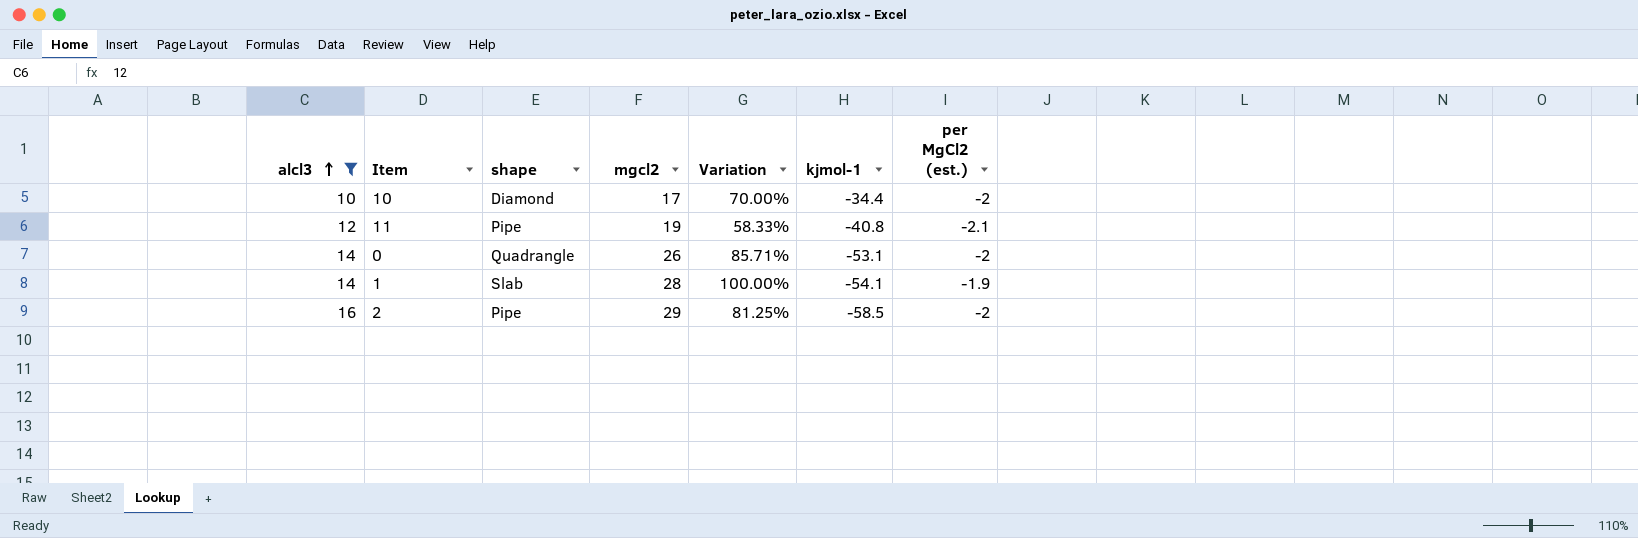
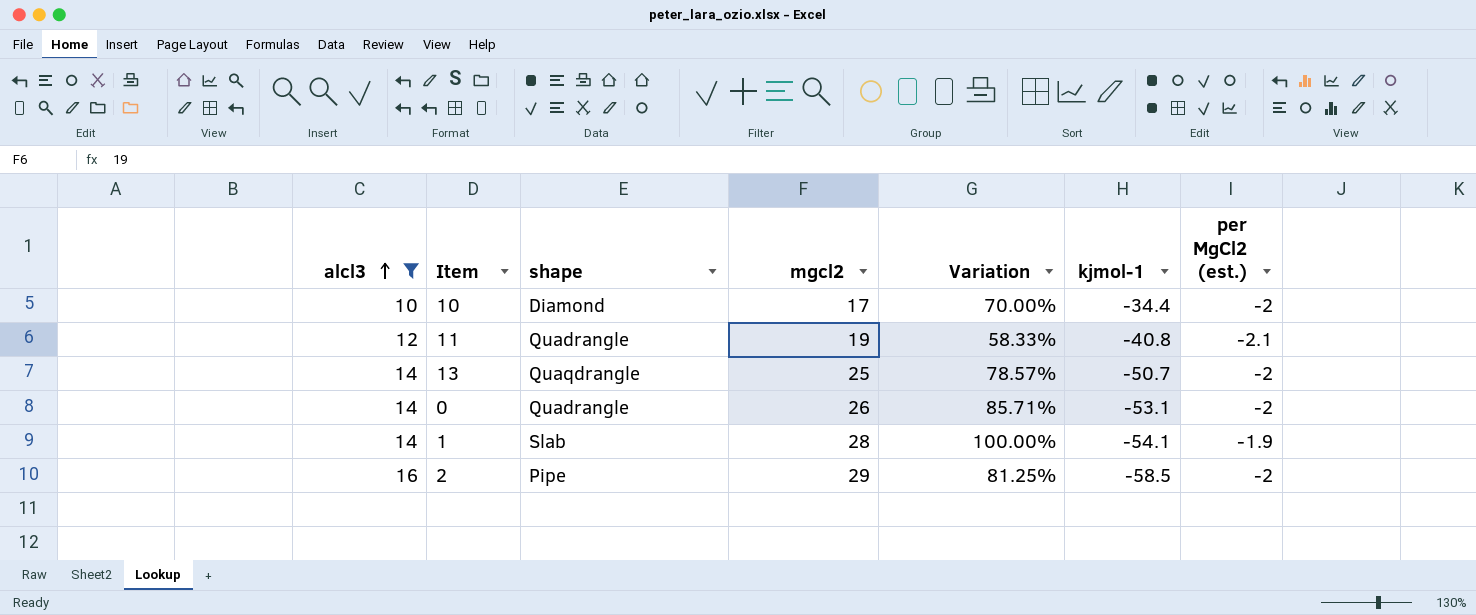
11 | shape: Pipe -> Quadrangle
row 13: none -> 14 | Quaqdrangle | 25 | 78.57% | -50.7 | -2

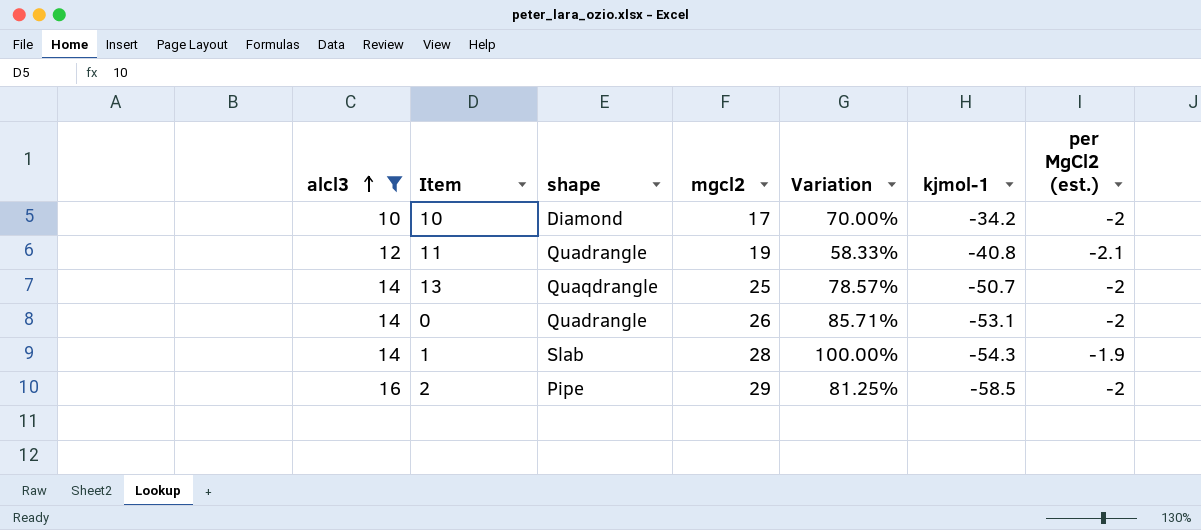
10 | kjmol-1: -34.4 -> -34.2
1 | kjmol-1: -54.1 -> -54.3

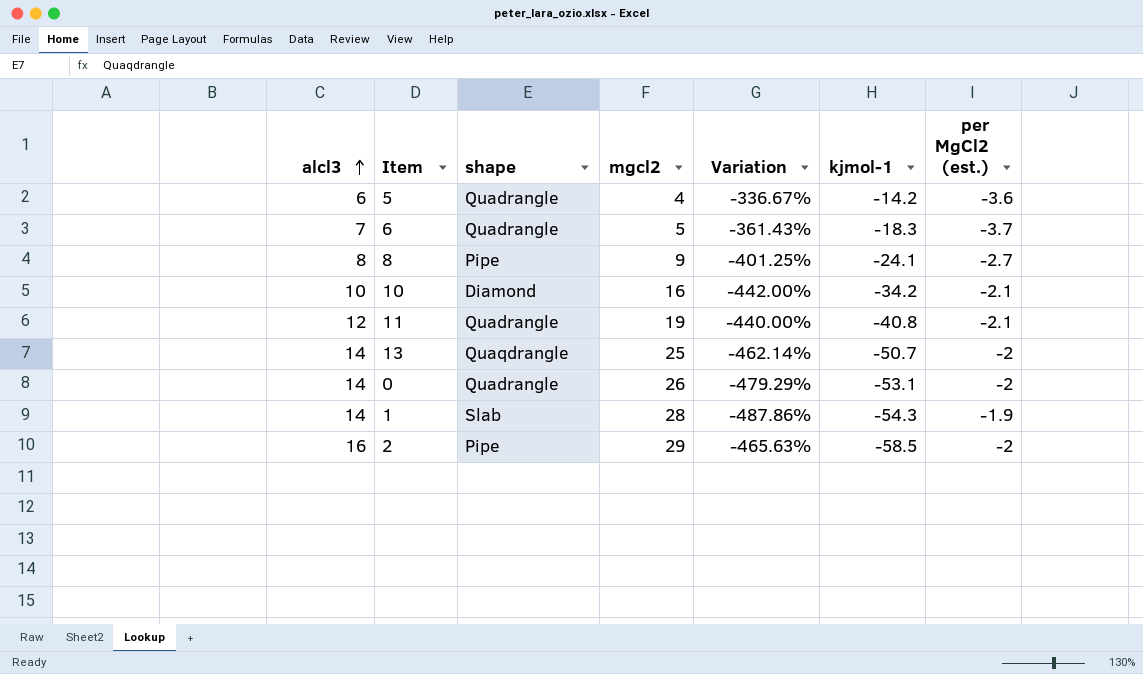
filter: alcl3 >= 10 -> none
column Variation | formula: ([mgcl2] - [alcl3]) / [alcl3] -> ([kjmol-1] - [alcl3]) / [alcl3]
10 | mgcl2: 17 -> 16
10 | per MgCl2 (est.): -2 -> -2.1

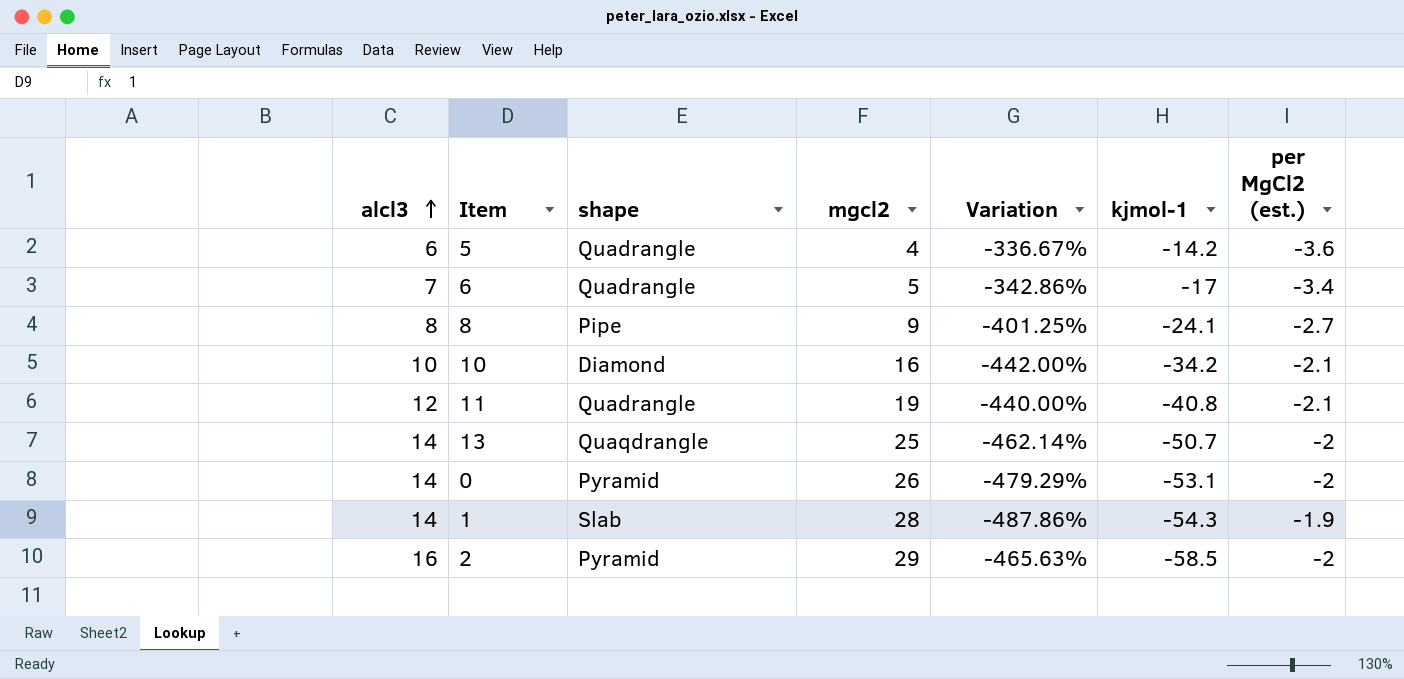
6 | Variation: -361.43% -> -342.86%
6 | kjmol-1: -18.3 -> -17
6 | per MgCl2 (est.): -3.7 -> -3.4
0 | shape: Quadrangle -> Pyramid
2 | shape: Pipe -> Pyramid

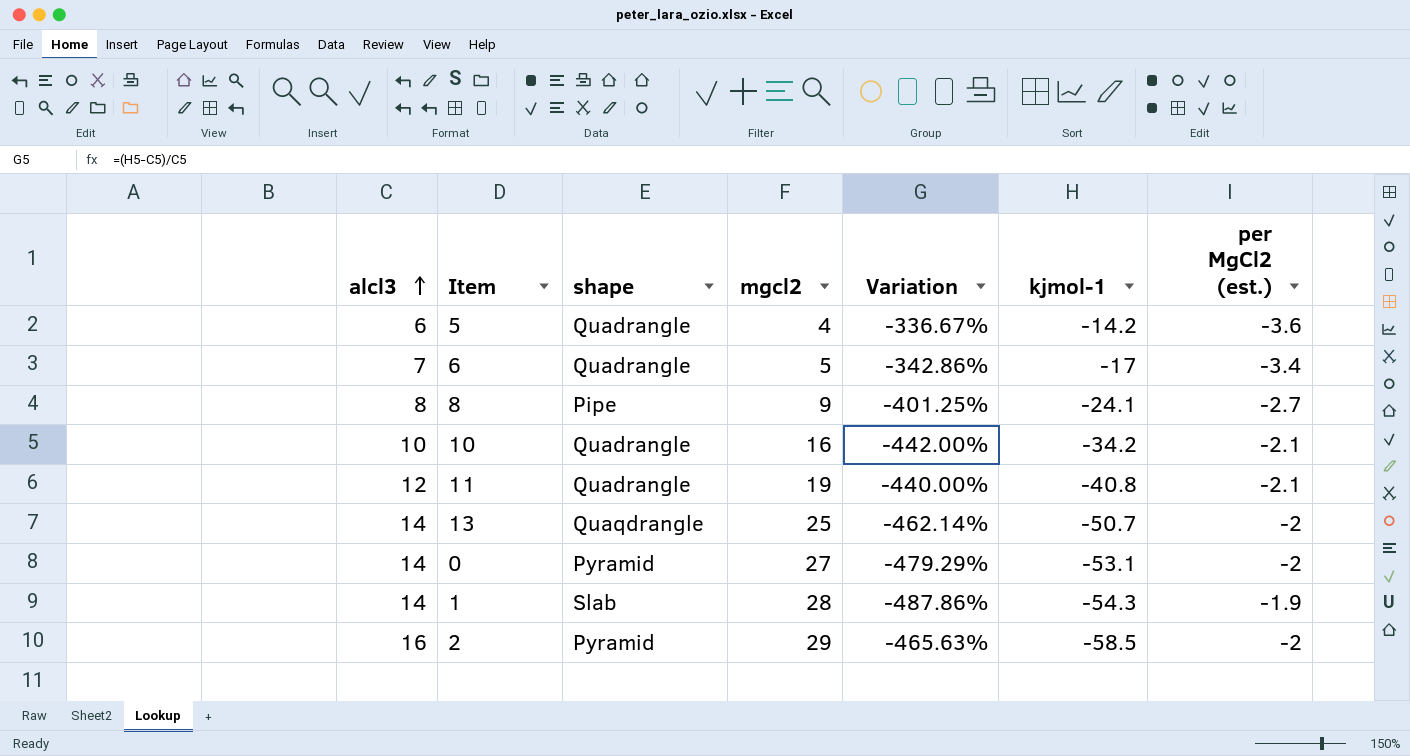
10 | shape: Diamond -> Quadrangle
0 | mgcl2: 26 -> 27

